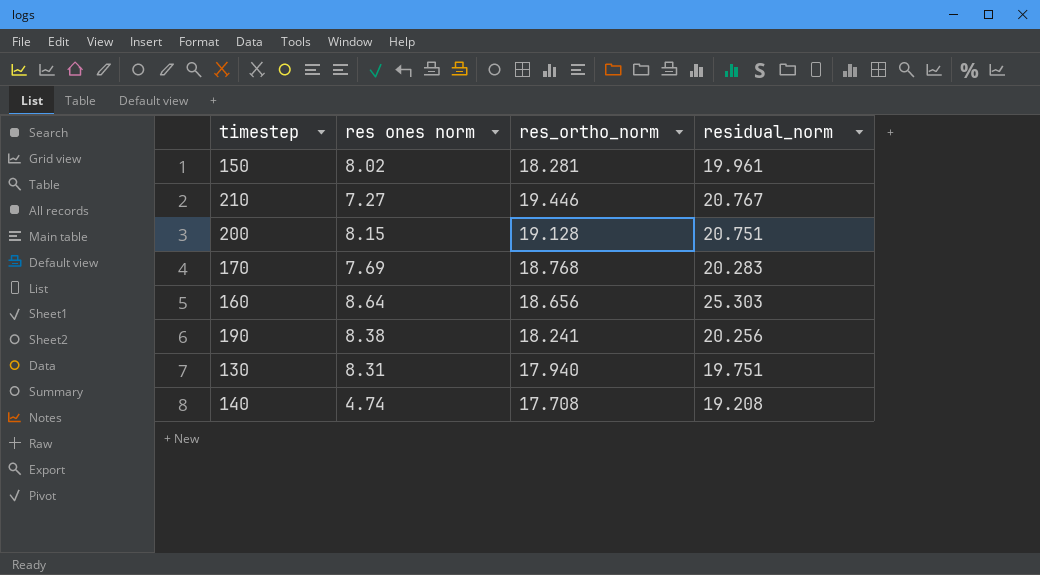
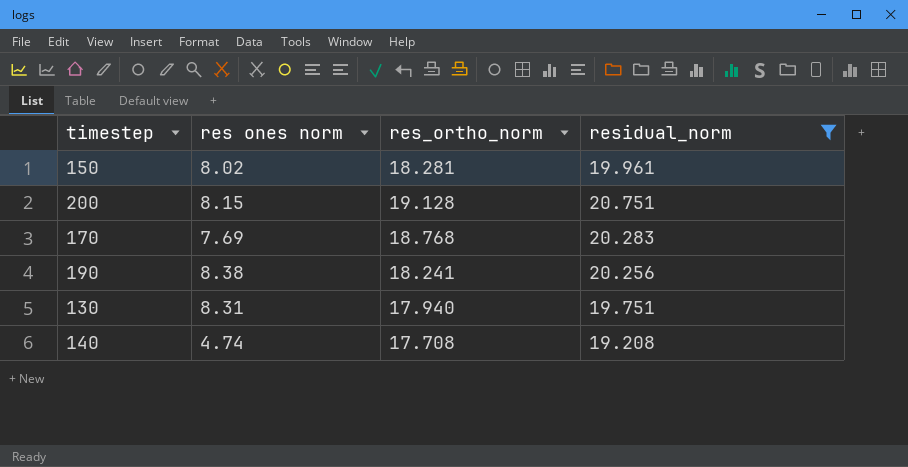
filter: none -> residual_norm <= 20.751

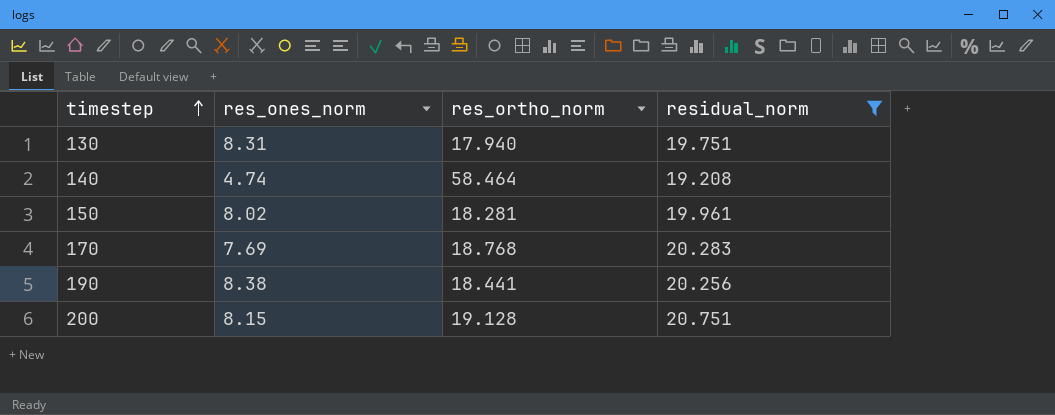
row order: none -> timestep ascending
column name: res ones norm -> res_ones_norm
140 | res_ortho_norm: 17.708 -> 58.464
190 | res_ortho_norm: 18.241 -> 18.441

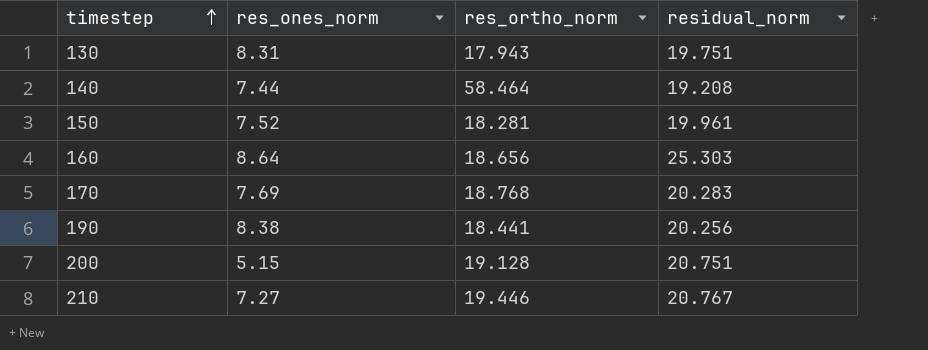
filter: residual_norm <= 20.751 -> none
130 | res_ortho_norm: 17.940 -> 17.943
140 | res_ones_norm: 4.74 -> 7.44
150 | res_ones_norm: 8.02 -> 7.52
200 | res_ones_norm: 8.15 -> 5.15

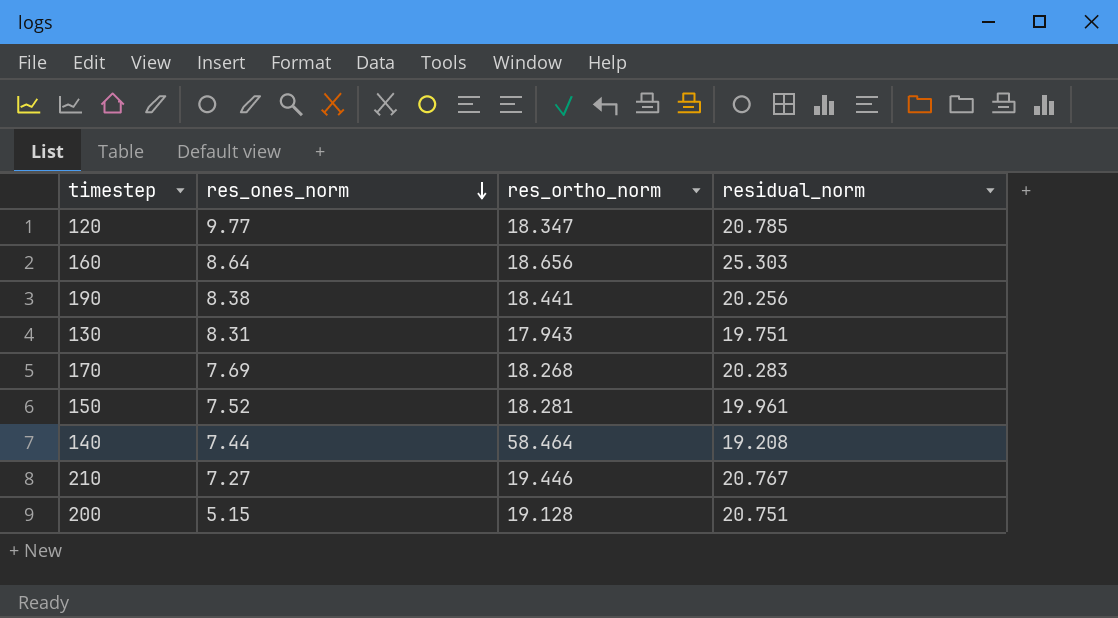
row order: timestep ascending -> res_ones_norm descending
row 120: none -> 9.77 | 18.347 | 20.785
170 | res_ortho_norm: 18.768 -> 18.268

